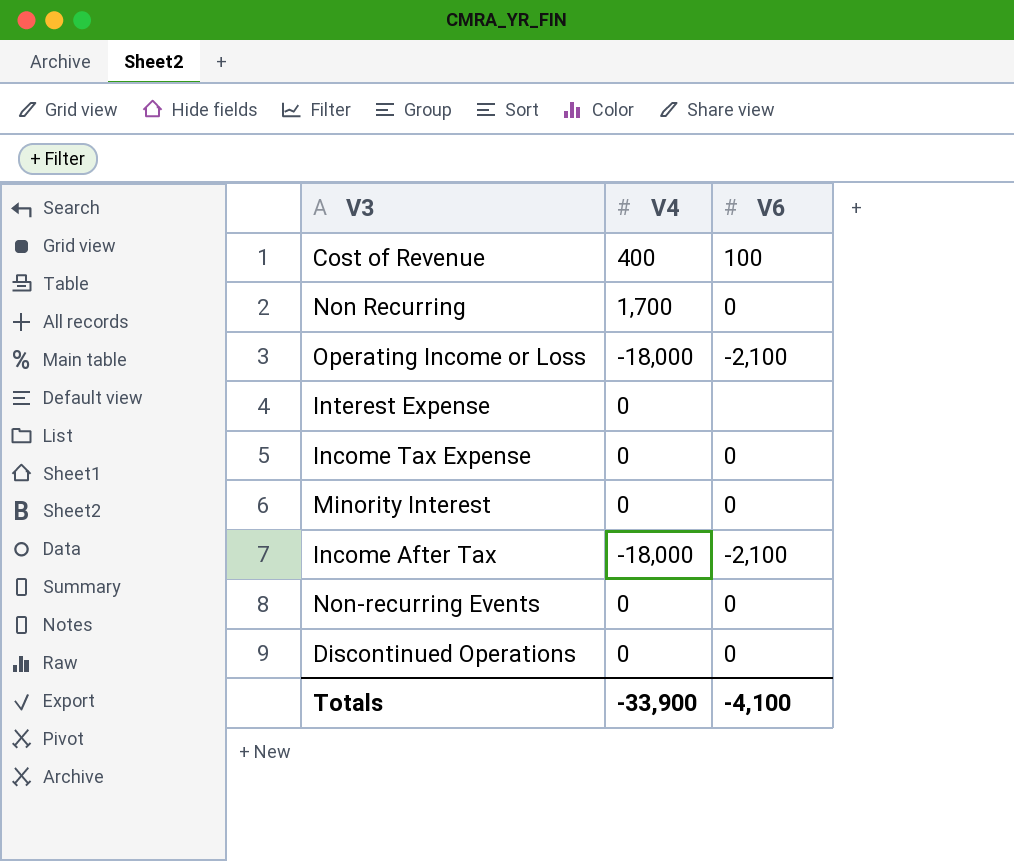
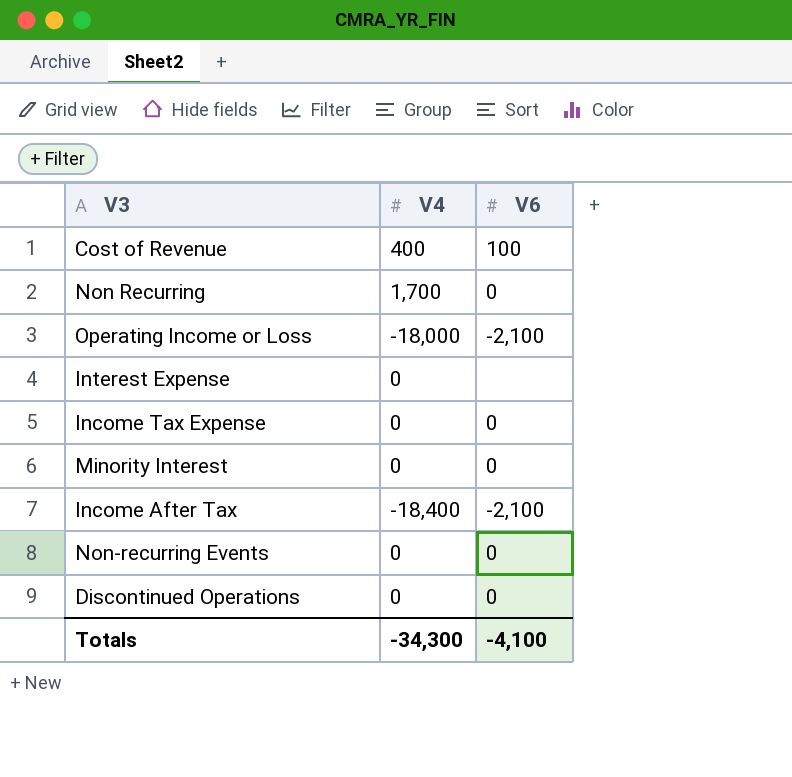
Income After Tax | V4: -18,000 -> -18,400
Totals | V4: -33,900 -> -34,300

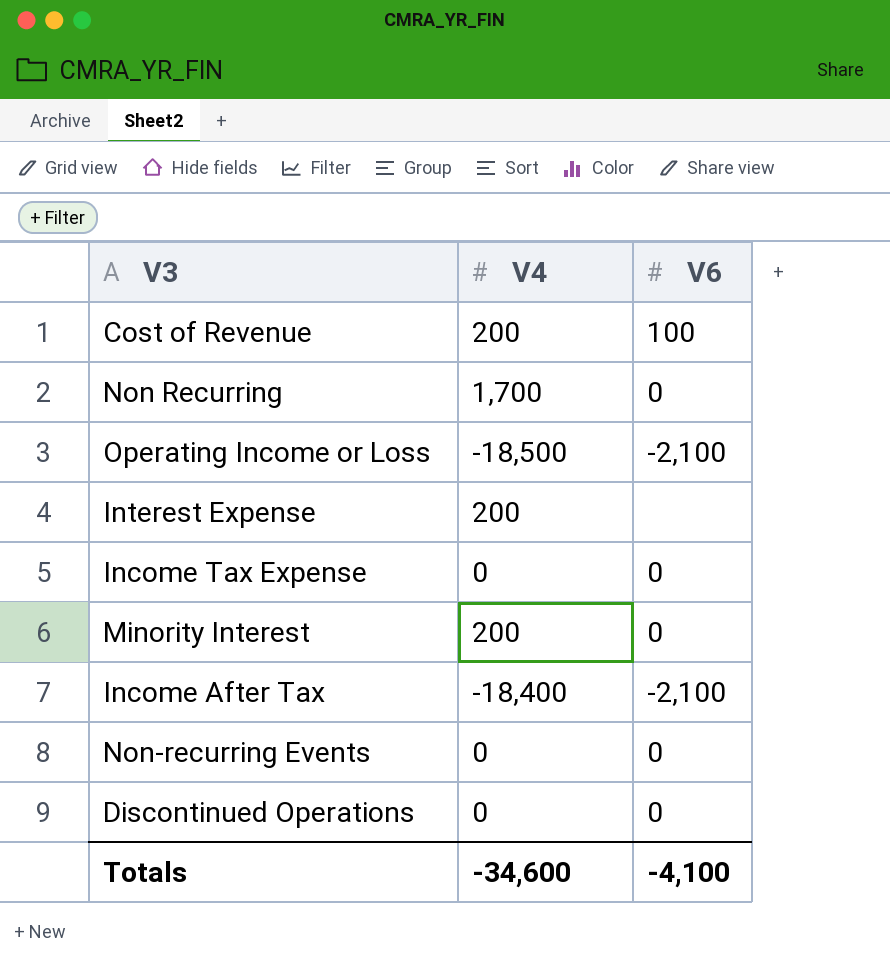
Cost of Revenue | V4: 400 -> 200
Operating Income or Loss | V4: -18,000 -> -18,500
Interest Expense | V4: 0 -> 200
Minority Interest | V4: 0 -> 200
Totals | V4: -34,300 -> -34,600

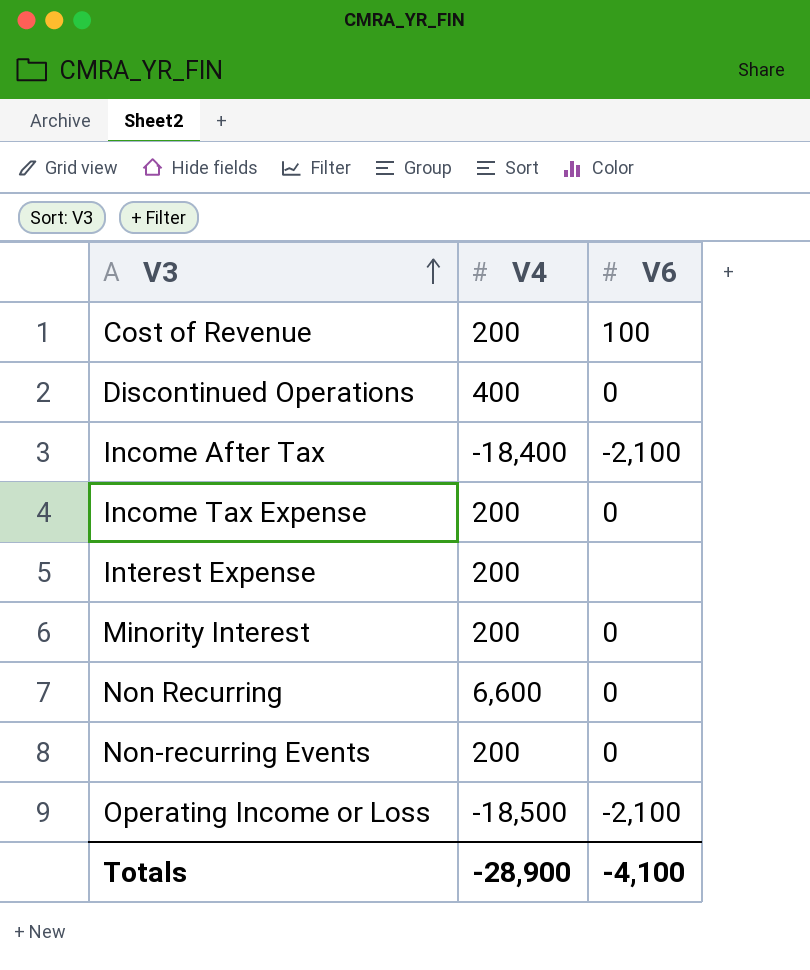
row order: none -> V3 ascending
Discontinued Operations | V4: 0 -> 400
Income Tax Expense | V4: 0 -> 200
Non Recurring | V4: 1,700 -> 6,600
Non-recurring Events | V4: 0 -> 200
Totals | V4: -34,600 -> -28,900

